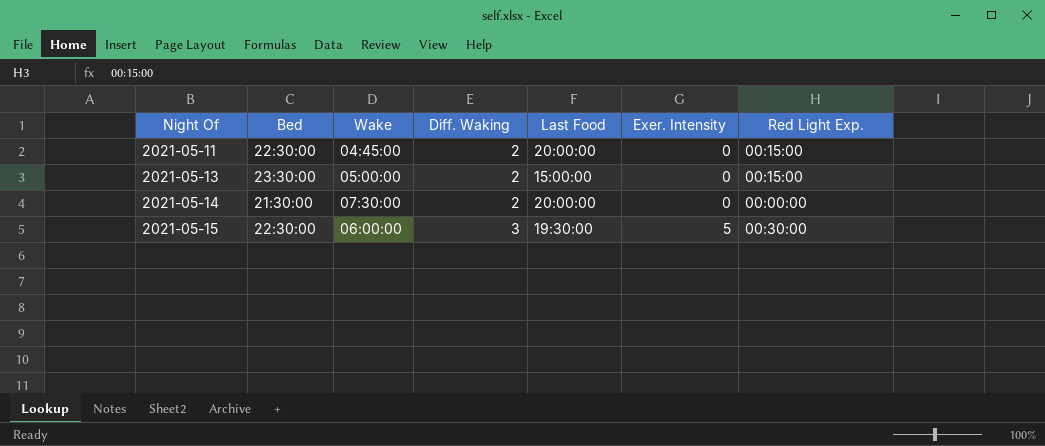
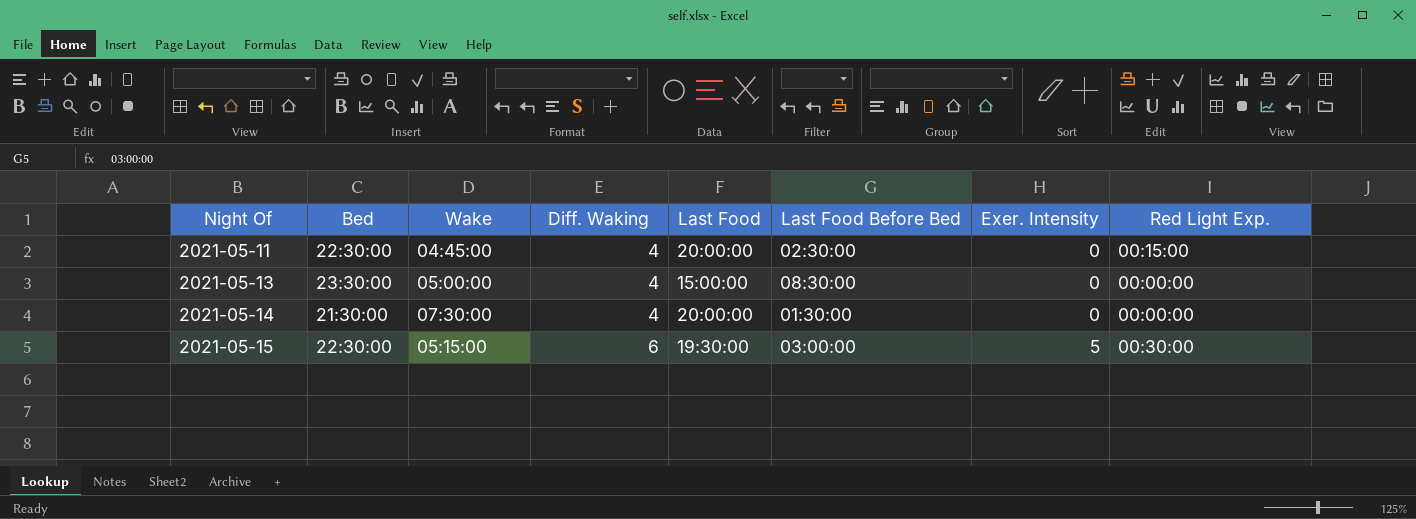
column Last Food Before Bed | position: none -> 6
2021-05-11 | Diff. Waking: 2 -> 4
2021-05-13 | Diff. Waking: 2 -> 4
2021-05-13 | Red Light Exp.: 00:15:00 -> 00:00:00
2021-05-14 | Diff. Waking: 2 -> 4
2021-05-15 | Wake: 06:00:00 -> 05:15:00
2021-05-15 | Diff. Waking: 3 -> 6

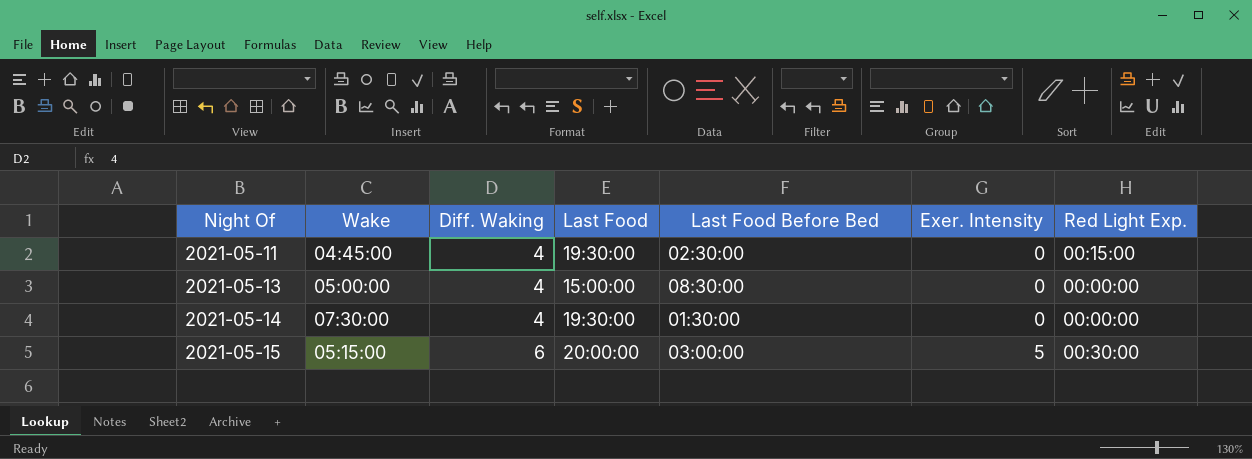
column Bed | position: 2 -> none
2021-05-11 | Last Food: 20:00:00 -> 19:30:00
2021-05-14 | Last Food: 20:00:00 -> 19:30:00
2021-05-15 | Last Food: 19:30:00 -> 20:00:00

